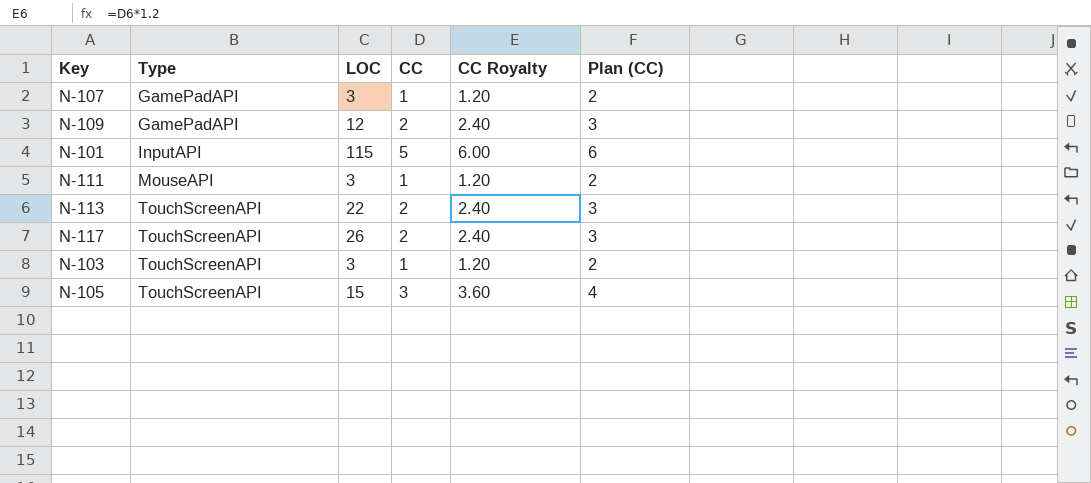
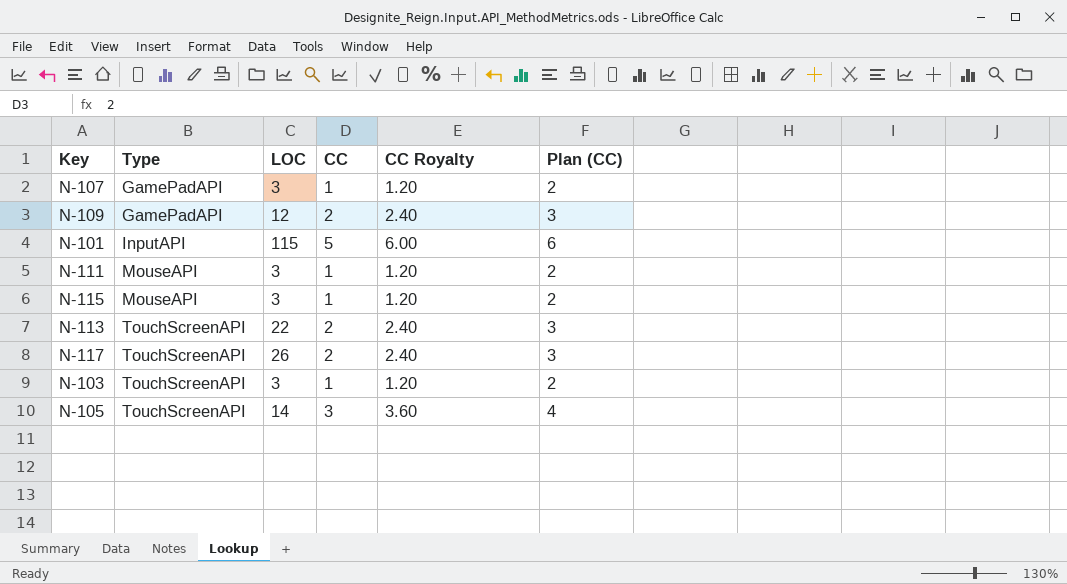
row N-115: none -> MouseAPI | 3 | 1 | 1.20 | 2
N-105 | LOC: 15 -> 14

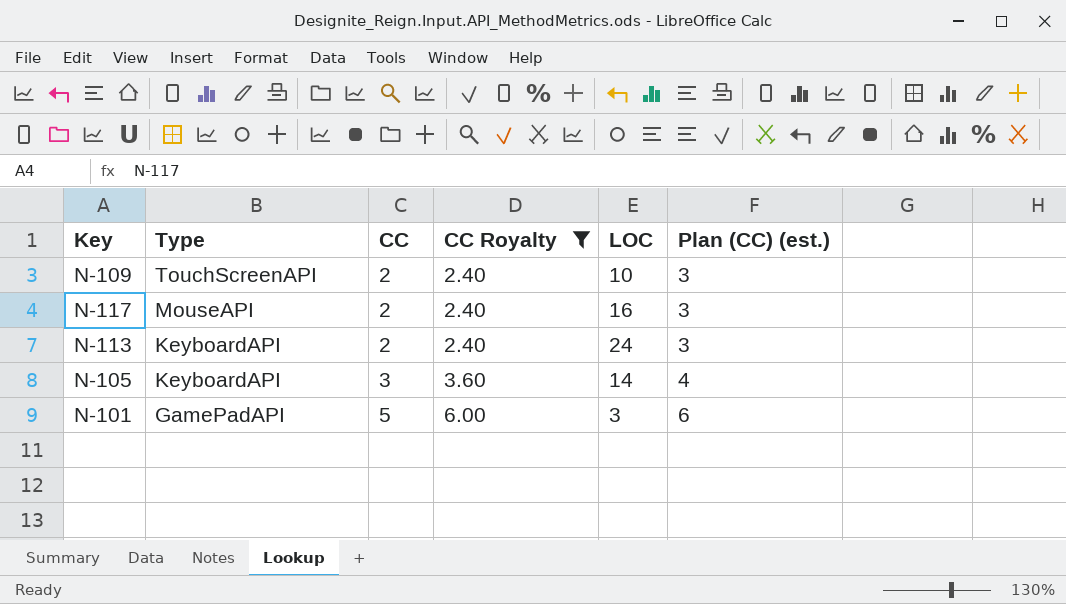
filter: none -> CC Royalty != 1.20
row order: Type ascending -> Type descending
column LOC | position: 3 -> 5
column name: Plan (CC) -> Plan (CC) (est.)
N-109 | Type: GamePadAPI -> TouchScreenAPI
N-109 | LOC: 12 -> 10
N-117 | Type: TouchScreenAPI -> MouseAPI
N-117 | LOC: 26 -> 16
N-113 | Type: TouchScreenAPI -> KeyboardAPI
N-113 | LOC: 22 -> 24
N-105 | Type: TouchScreenAPI -> KeyboardAPI
N-101 | Type: InputAPI -> GamePadAPI
N-101 | LOC: 115 -> 3

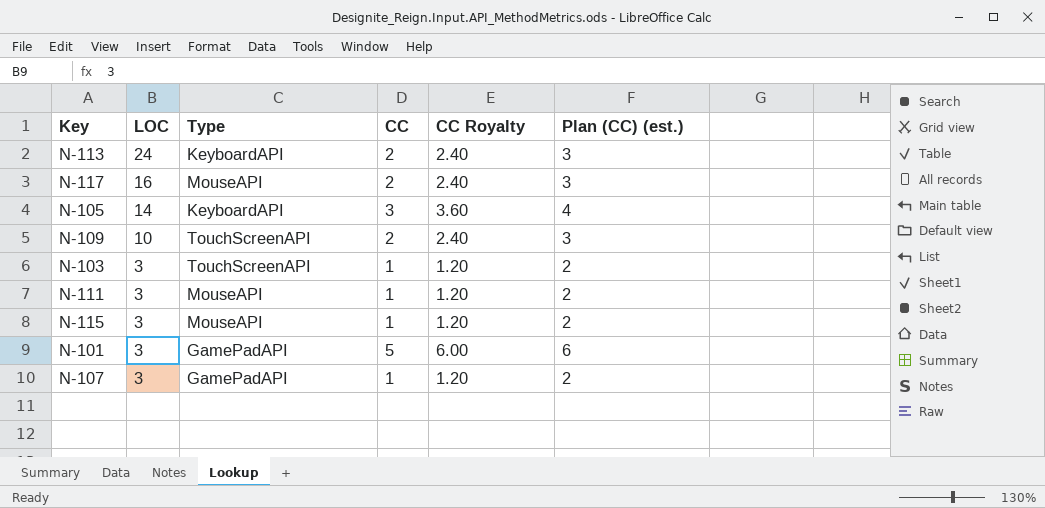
filter: CC Royalty != 1.20 -> none
row order: Type descending -> LOC descending
column LOC | position: 5 -> 2

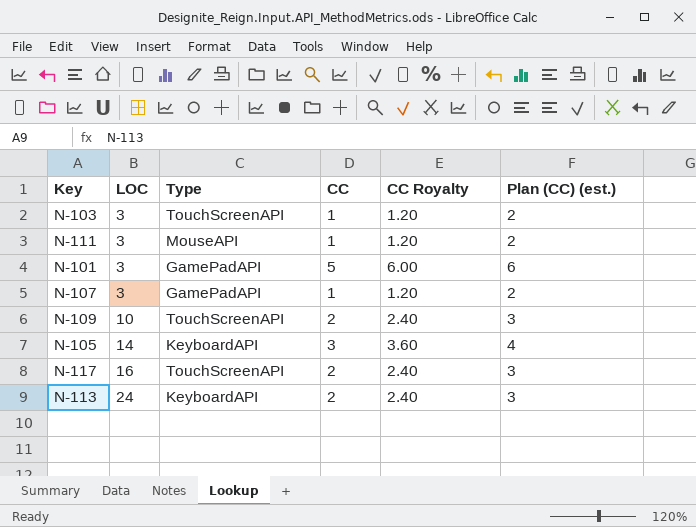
row order: LOC descending -> LOC ascending
row N-115: 3 | MouseAPI | 1 | 1.20 | 2 -> none
N-117 | Type: MouseAPI -> TouchScreenAPI

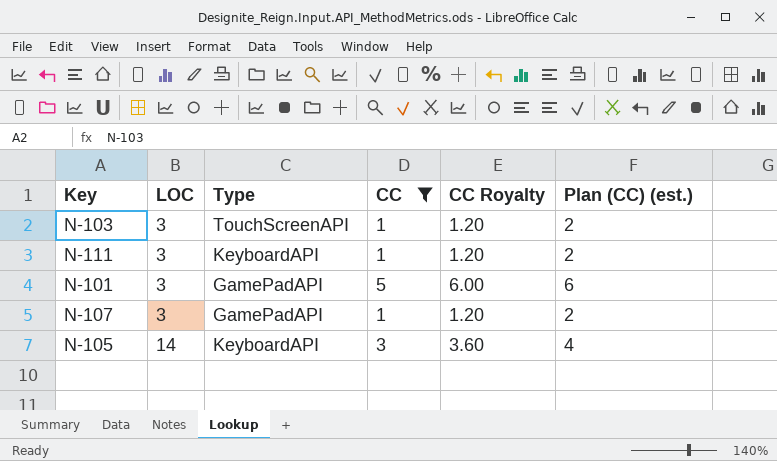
filter: none -> CC != 2
N-111 | Type: MouseAPI -> KeyboardAPI

